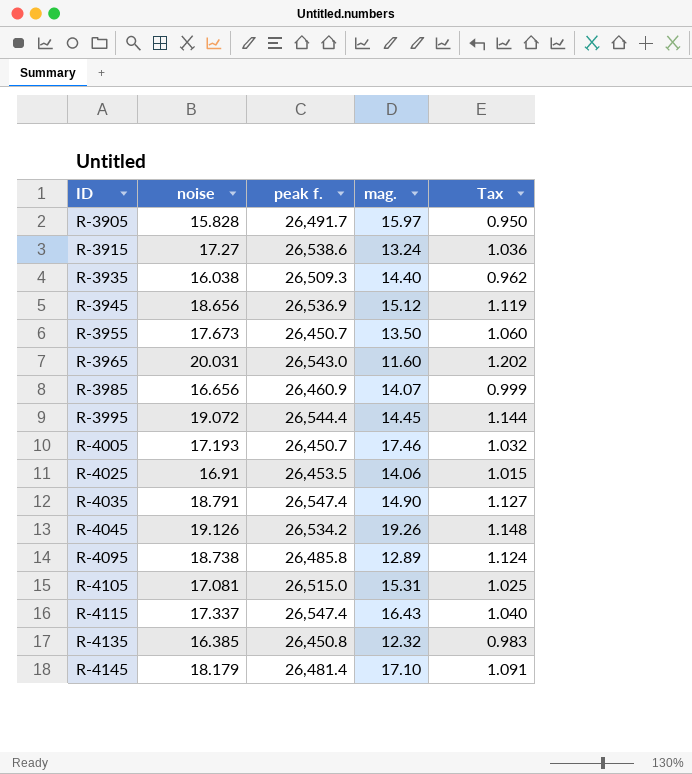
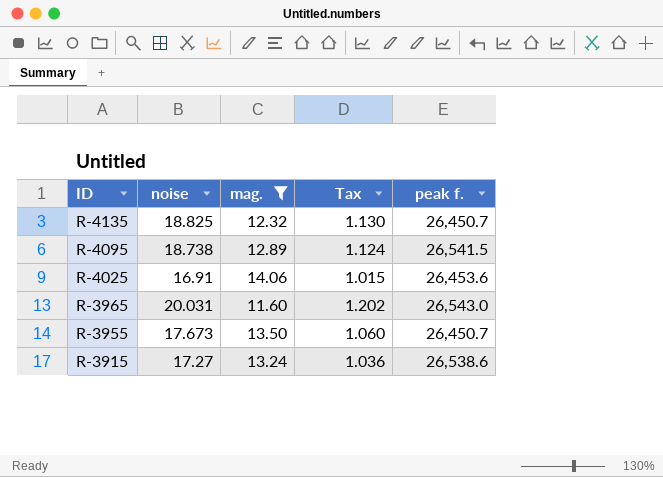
filter: none -> mag. <= 14.06
row order: ID ascending -> ID descending
column peak f. | position: 3 -> 5
R-4135 | noise: 16.385 -> 18.825
R-4135 | Tax: 0.983 -> 1.130
R-4135 | peak f.: 26,450.8 -> 26,450.7
R-4095 | peak f.: 26,485.8 -> 26,541.5
R-4025 | peak f.: 26,453.5 -> 26,453.6

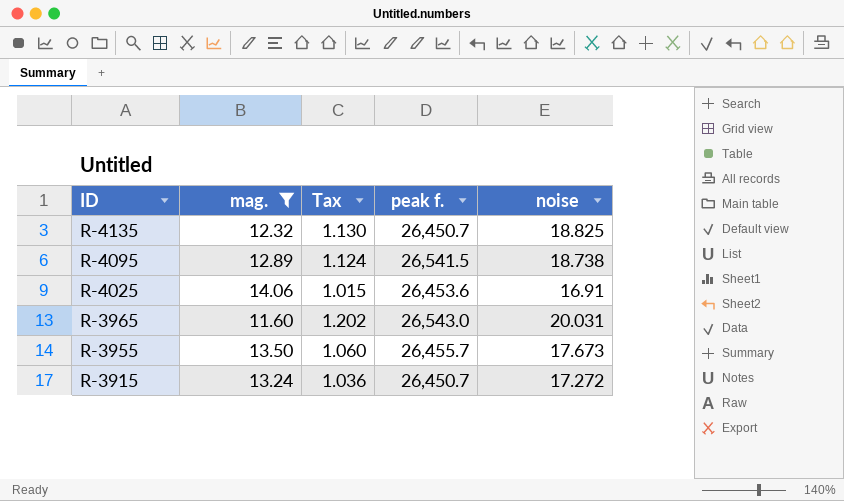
column noise | position: 2 -> 5
R-3955 | peak f.: 26,450.7 -> 26,455.7
R-3915 | peak f.: 26,538.6 -> 26,450.7
R-3915 | noise: 17.27 -> 17.272

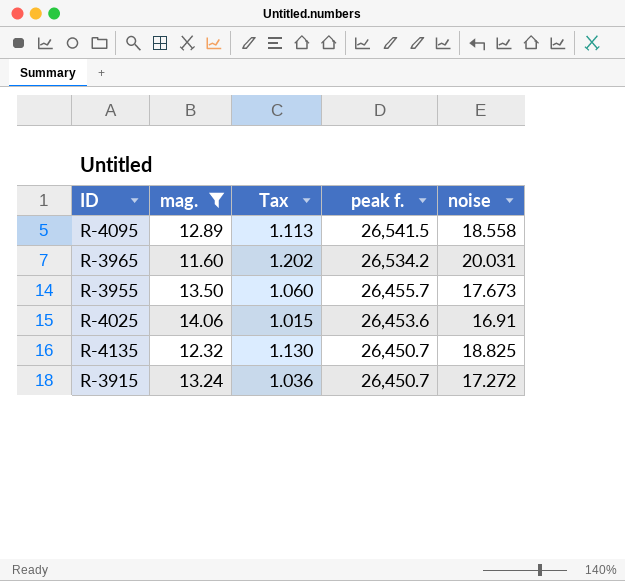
row order: ID descending -> peak f. descending
R-4095 | Tax: 1.124 -> 1.113
R-4095 | noise: 18.738 -> 18.558
R-3965 | peak f.: 26,543.0 -> 26,534.2

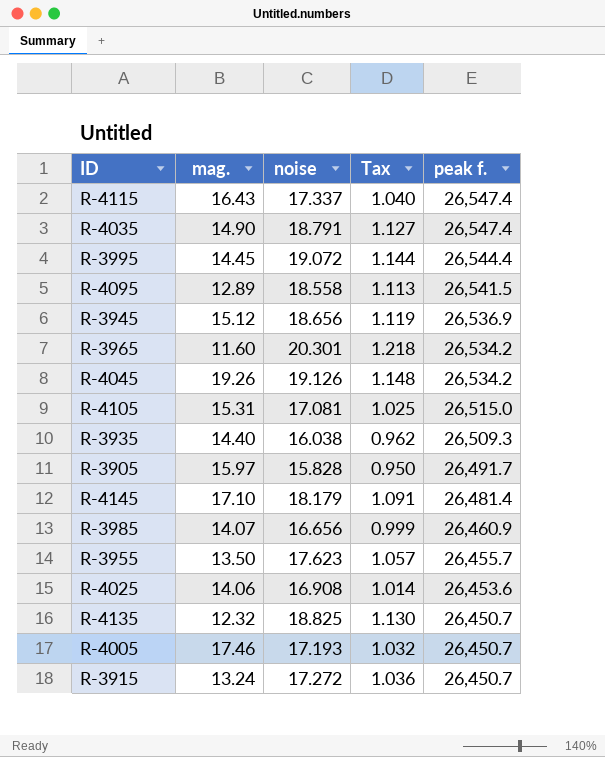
filter: mag. <= 14.06 -> none
column noise | position: 5 -> 3
R-3965 | noise: 20.031 -> 20.301
R-3965 | Tax: 1.202 -> 1.218
R-3955 | noise: 17.673 -> 17.623
R-3955 | Tax: 1.060 -> 1.057
R-4025 | noise: 16.91 -> 16.908
R-4025 | Tax: 1.015 -> 1.014

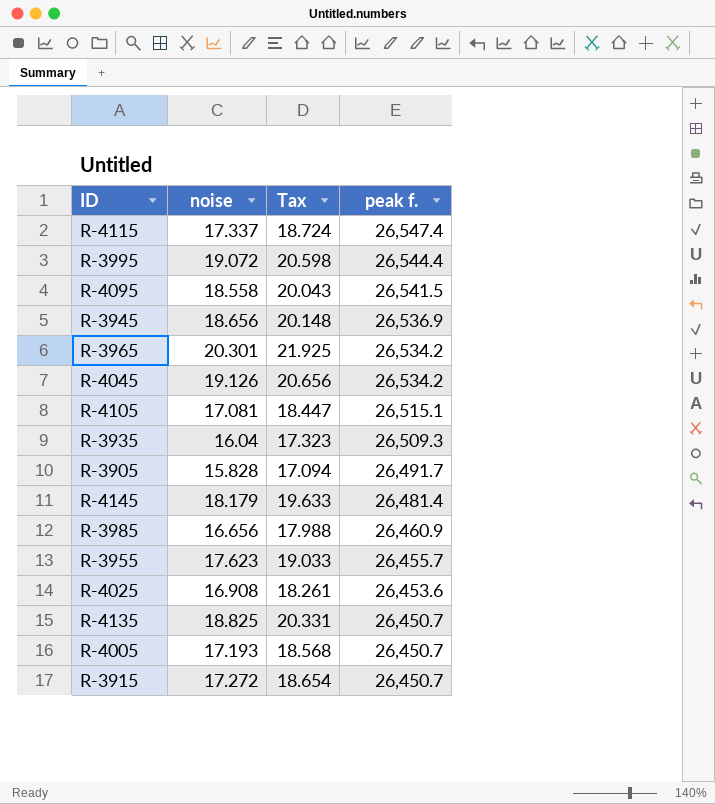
column mag. | position: 2 -> none
column Tax | formula: [noise] * 0.06 -> [noise] * 1.08
row R-4035: 14.90 | 18.791 | 1.127 | 26,547.4 -> none
R-4105 | peak f.: 26,515.0 -> 26,515.1
R-3935 | noise: 16.038 -> 16.04

